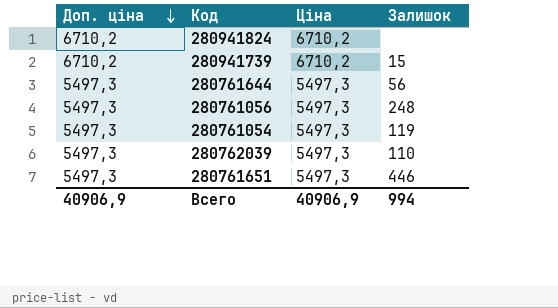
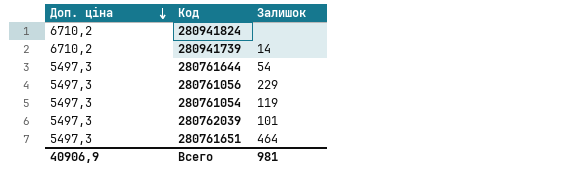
column Ціна | position: 3 -> none
280941739 | Залишок: 15 -> 14
280761644 | Залишок: 56 -> 54
280761056 | Залишок: 248 -> 229
280762039 | Залишок: 110 -> 101
280761651 | Залишок: 446 -> 464
Всего | Залишок: 994 -> 981

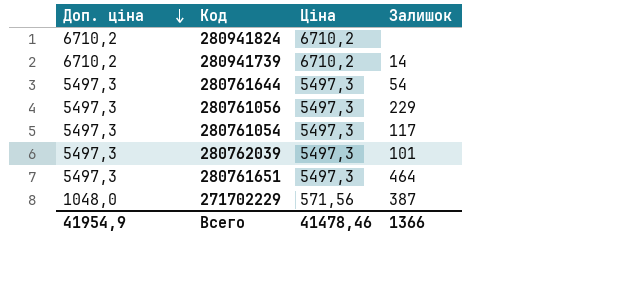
column Ціна | position: none -> 3
280761054 | Залишок: 119 -> 117
row 271702229: none -> 1048,0 | 571,56 | 387
Всего | Доп. ціна: 40906,9 -> 41954,9
Всего | Залишок: 981 -> 1366

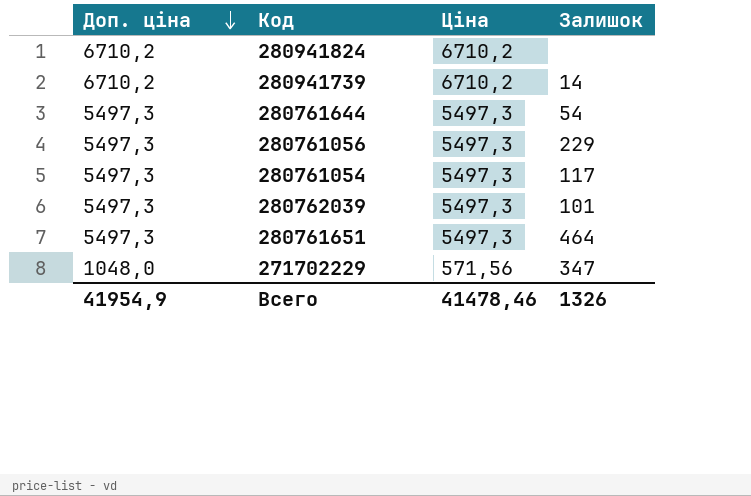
271702229 | Залишок: 387 -> 347
Всего | Залишок: 1366 -> 1326

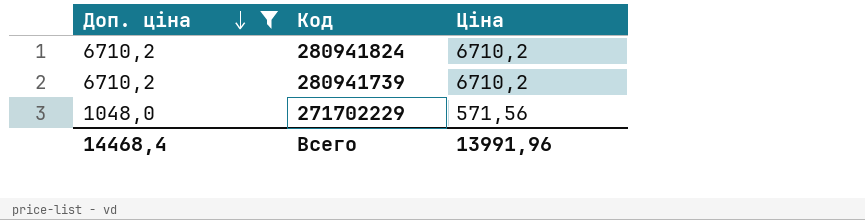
filter: none -> Доп. ціна != 5497,3
column Залишок | position: 4 -> none
Всего | Доп. ціна: 41954,9 -> 14468,4
Всего | Ціна: 41478,46 -> 13991,96

